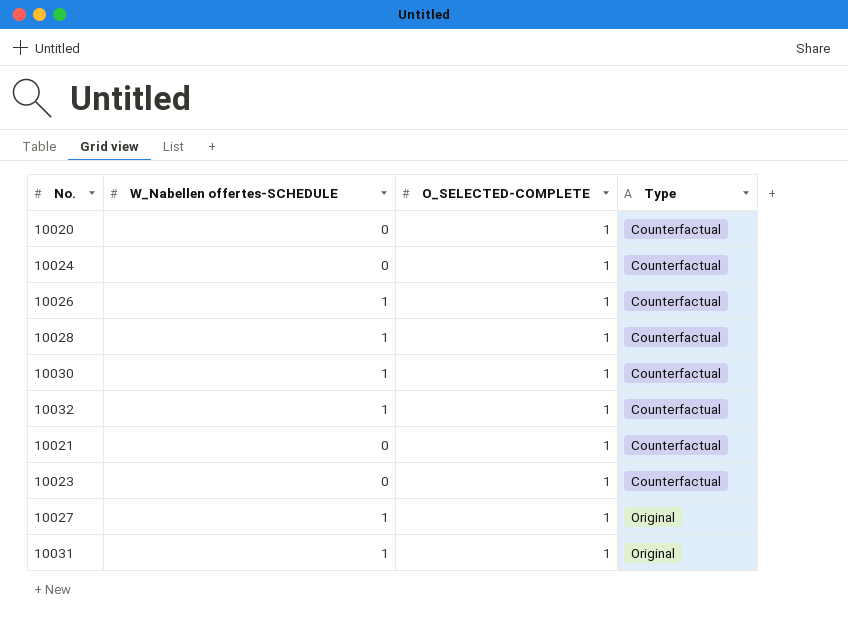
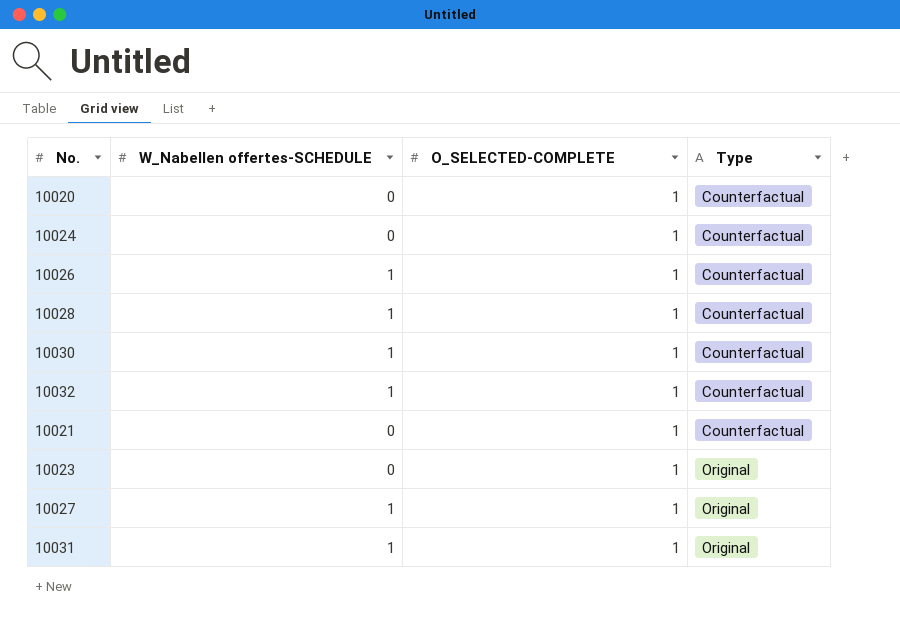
10023 | Type: Counterfactual -> Original

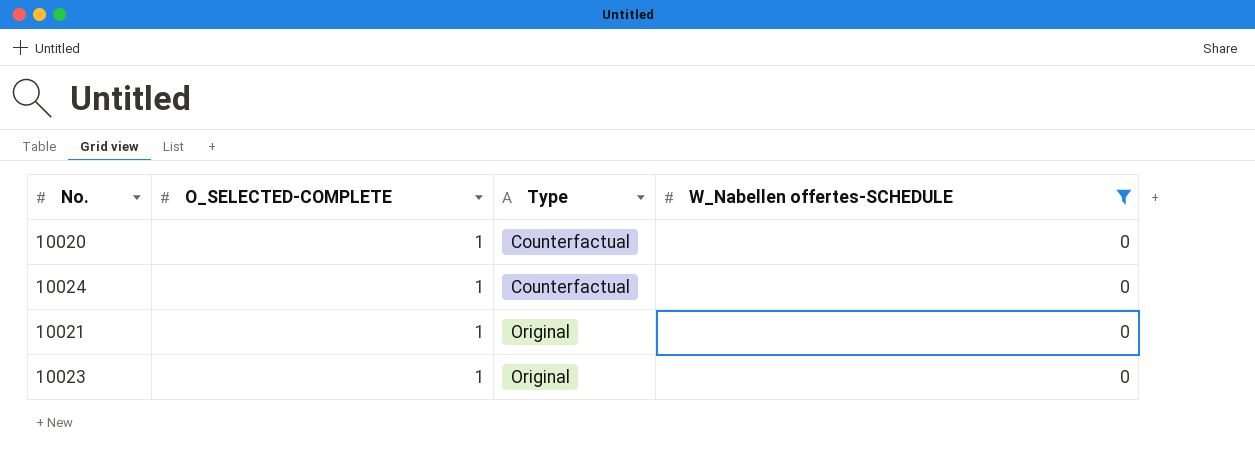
filter: none -> W_Nabellen offertes-SCHEDULE = 0
column W_Nabellen offertes-SCHEDULE | position: 2 -> 4
10021 | Type: Counterfactual -> Original

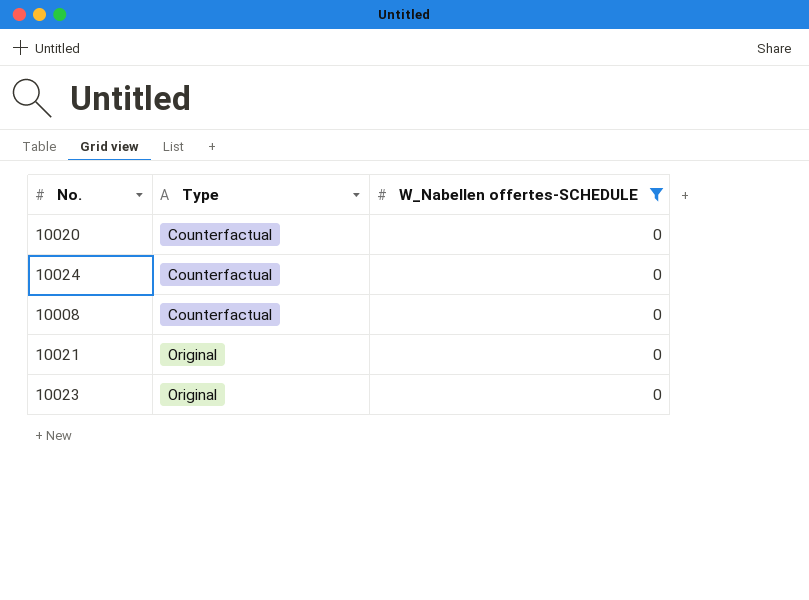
column O_SELECTED-COMPLETE | position: 2 -> none
row 10008: none -> Counterfactual | 0

